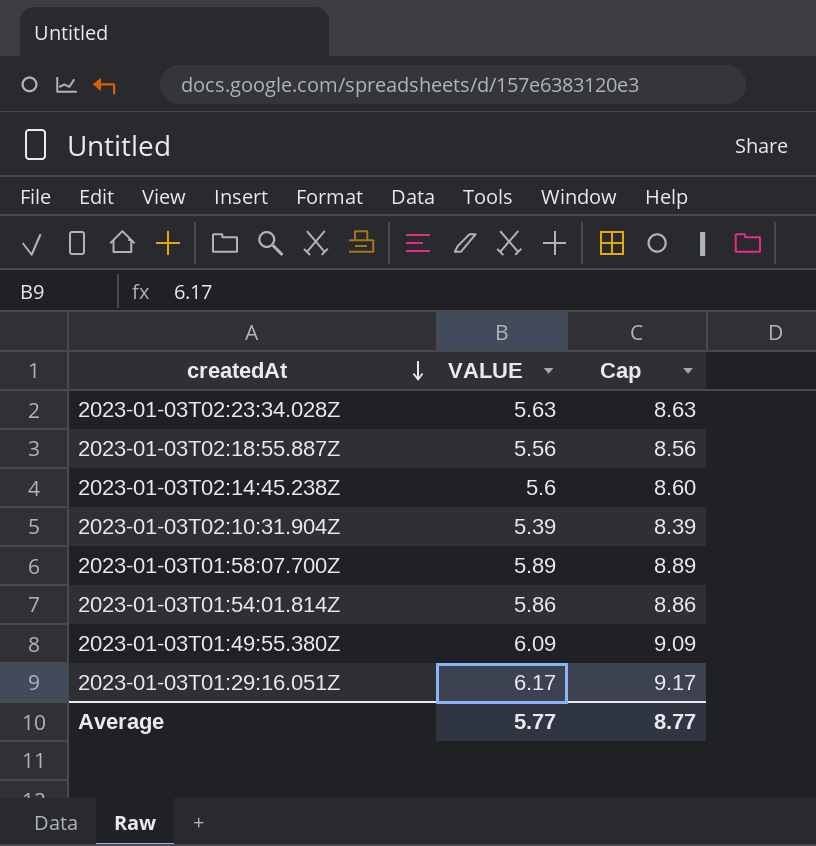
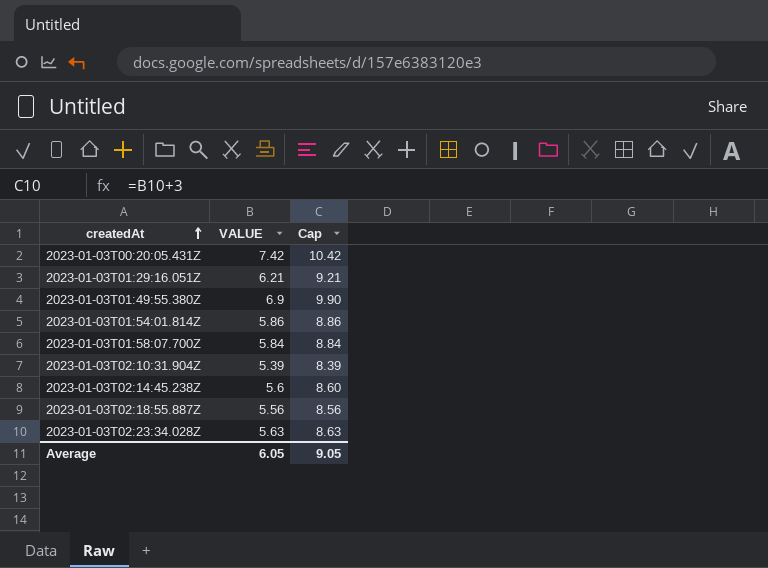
row order: createdAt descending -> createdAt ascending
row 2023-01-03T00:20:05.431Z: none -> 7.42 | 10.42
2023-01-03T01:29:16.051Z | VALUE: 6.17 -> 6.21
2023-01-03T01:29:16.051Z | Cap: 9.17 -> 9.21
2023-01-03T01:49:55.380Z | VALUE: 6.09 -> 6.9
2023-01-03T01:49:55.380Z | Cap: 9.09 -> 9.90
2023-01-03T01:58:07.700Z | VALUE: 5.89 -> 5.84
2023-01-03T01:58:07.700Z | Cap: 8.89 -> 8.84
Average | VALUE: 5.77 -> 6.05
Average | Cap: 8.77 -> 9.05

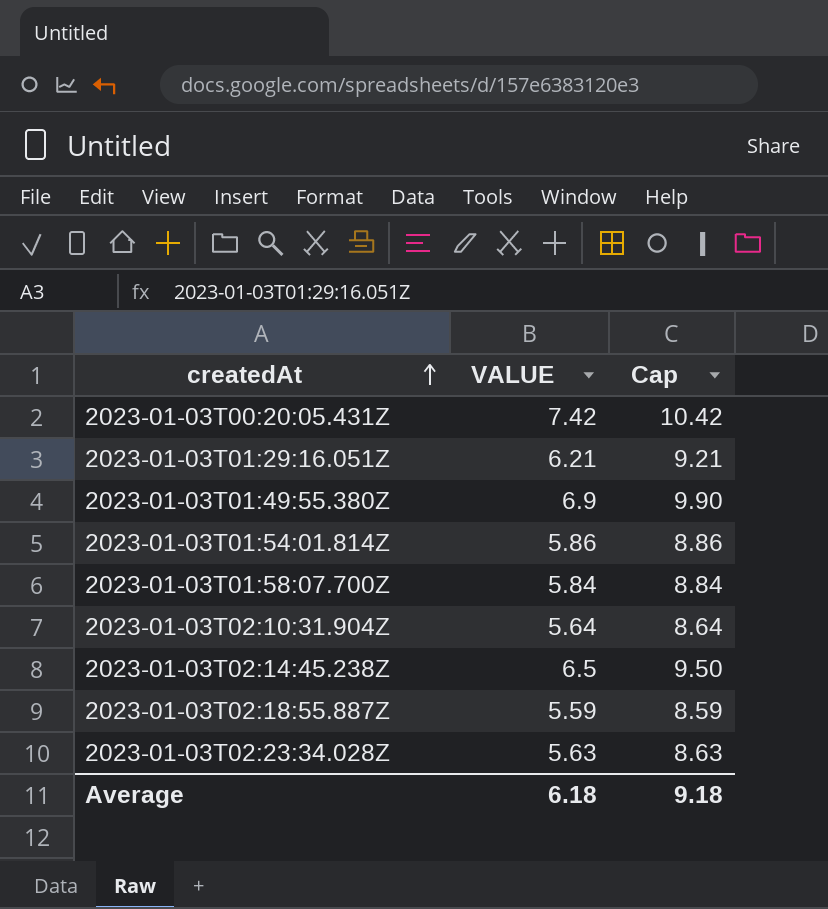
2023-01-03T02:10:31.904Z | VALUE: 5.39 -> 5.64
2023-01-03T02:10:31.904Z | Cap: 8.39 -> 8.64
2023-01-03T02:14:45.238Z | VALUE: 5.6 -> 6.5
2023-01-03T02:14:45.238Z | Cap: 8.60 -> 9.50
2023-01-03T02:18:55.887Z | VALUE: 5.56 -> 5.59
2023-01-03T02:18:55.887Z | Cap: 8.56 -> 8.59
Average | VALUE: 6.05 -> 6.18
Average | Cap: 9.05 -> 9.18

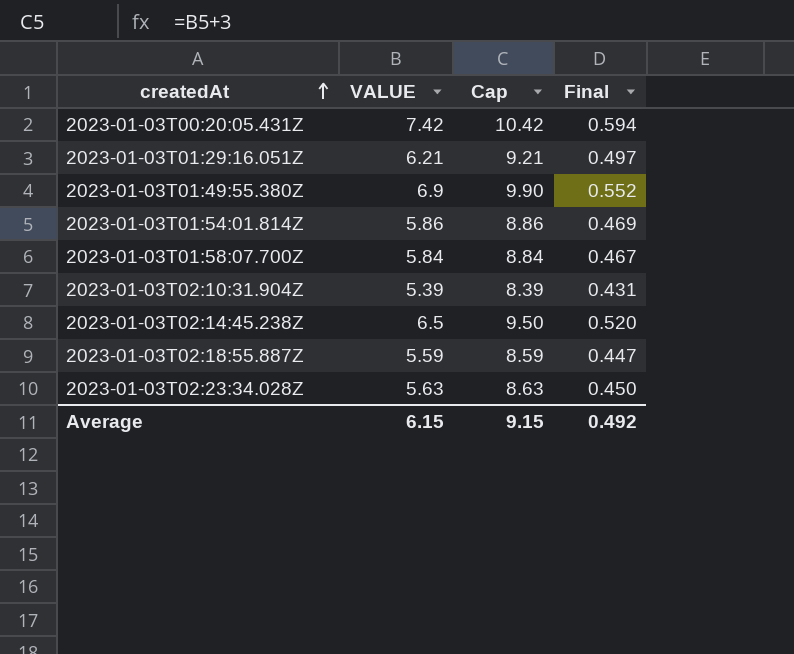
column Final | formula: none -> [VALUE] * 0.08
2023-01-03T02:10:31.904Z | VALUE: 5.64 -> 5.39
2023-01-03T02:10:31.904Z | Cap: 8.64 -> 8.39
Average | VALUE: 6.18 -> 6.15
Average | Cap: 9.18 -> 9.15

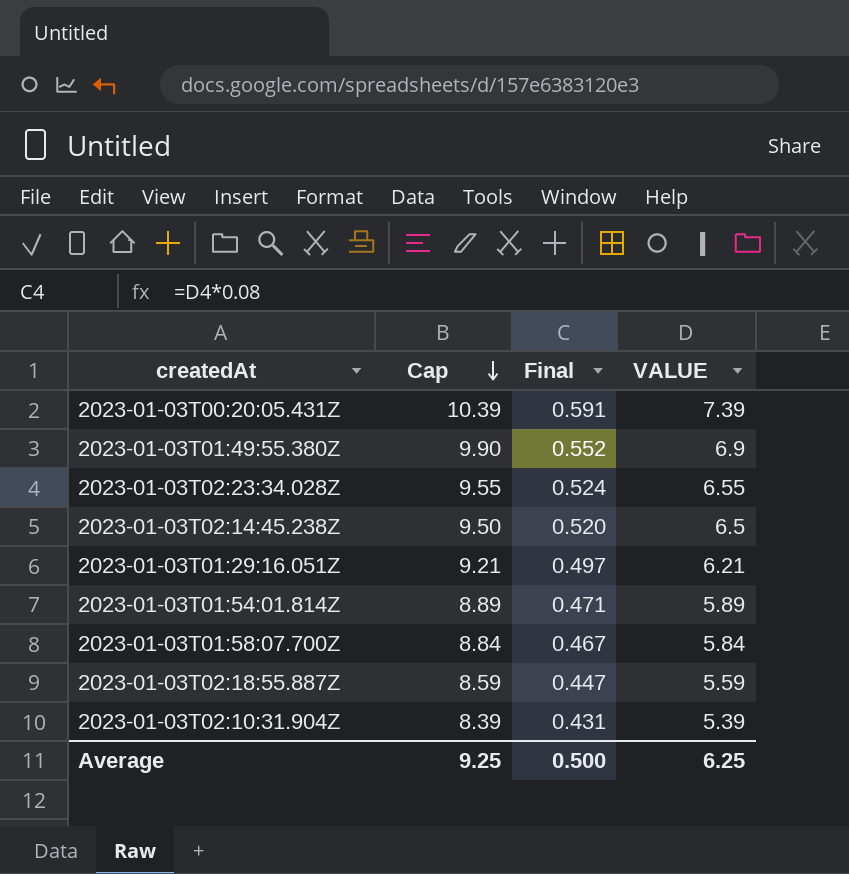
row order: createdAt ascending -> Cap descending
column VALUE | position: 2 -> 4
2023-01-03T00:20:05.431Z | Cap: 10.42 -> 10.39
2023-01-03T00:20:05.431Z | Final: 0.594 -> 0.591
2023-01-03T00:20:05.431Z | VALUE: 7.42 -> 7.39
2023-01-03T02:23:34.028Z | Cap: 8.63 -> 9.55
2023-01-03T02:23:34.028Z | Final: 0.450 -> 0.524
2023-01-03T02:23:34.028Z | VALUE: 5.63 -> 6.55
2023-01-03T01:54:01.814Z | Cap: 8.86 -> 8.89
2023-01-03T01:54:01.814Z | Final: 0.469 -> 0.471
2023-01-03T01:54:01.814Z | VALUE: 5.86 -> 5.89
Average | Cap: 9.15 -> 9.25
Average | Final: 0.492 -> 0.500
Average | VALUE: 6.15 -> 6.25

